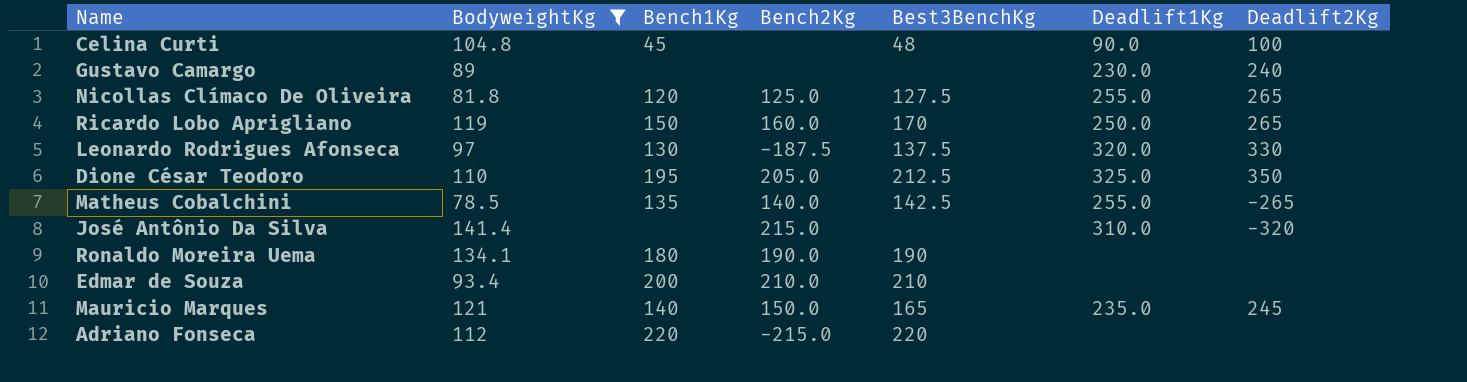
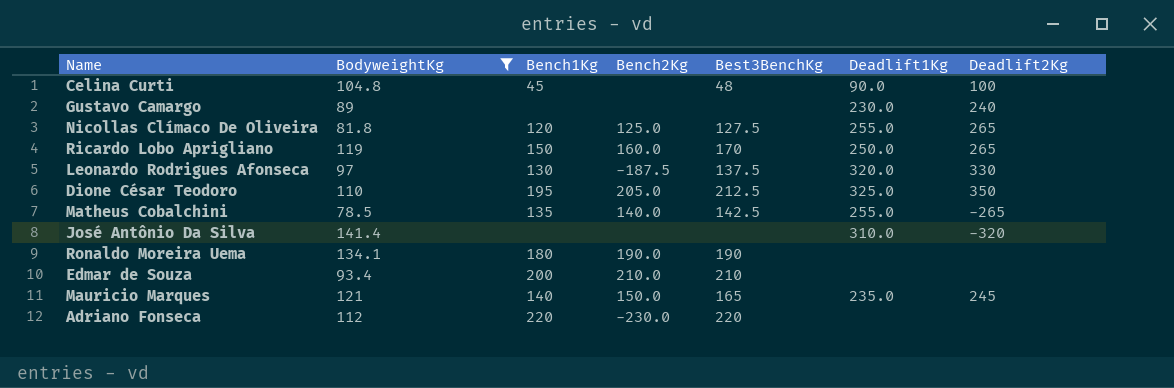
José Antônio Da Silva | Bench2Kg: 215.0 -> none
Adriano Fonseca | Bench2Kg: -215.0 -> -230.0

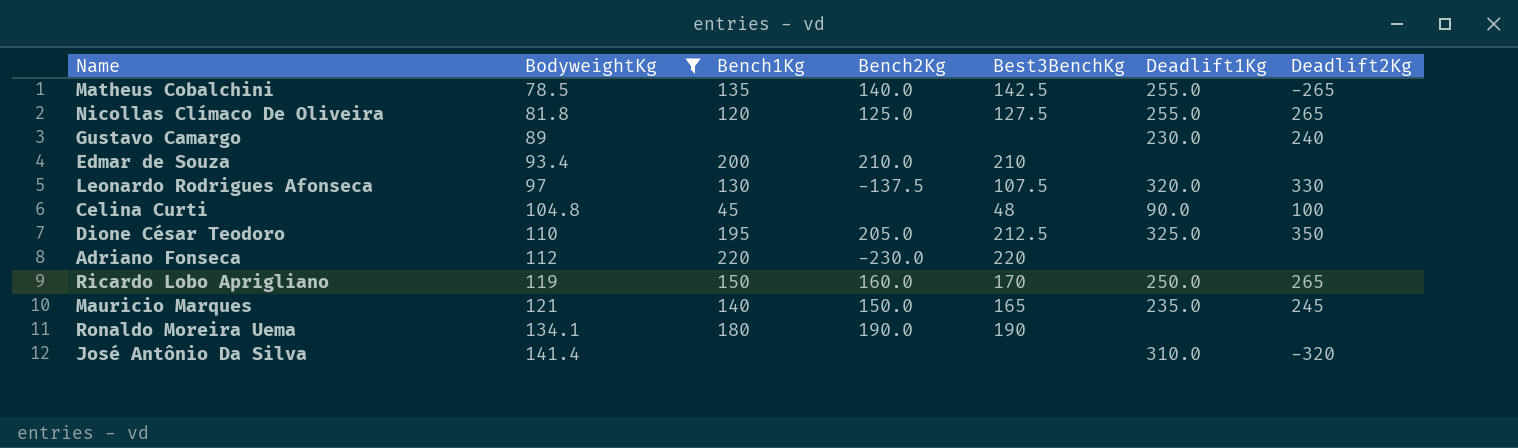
row order: none -> BodyweightKg ascending
Leonardo Rodrigues Afonseca | Bench2Kg: -187.5 -> -137.5
Leonardo Rodrigues Afonseca | Best3BenchKg: 137.5 -> 107.5

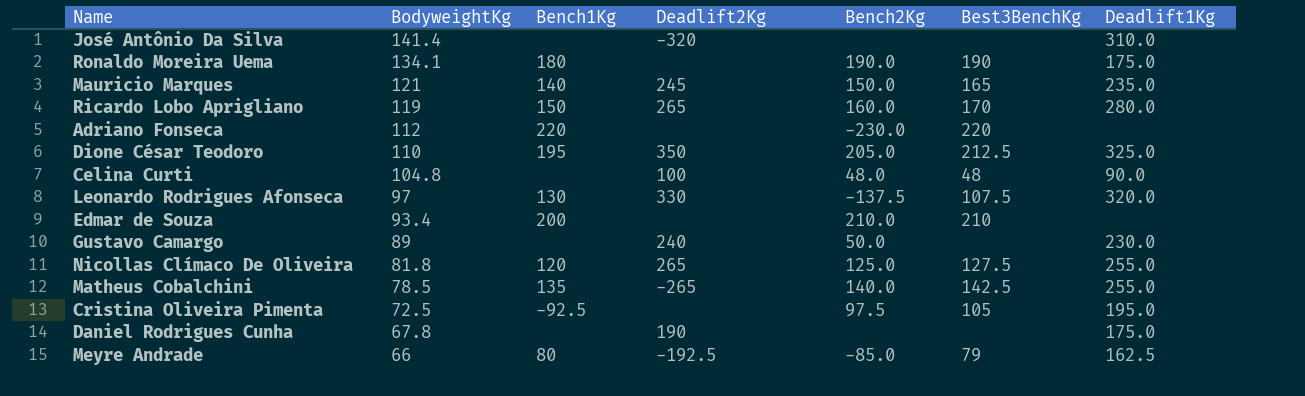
filter: BodyweightKg >= 78.5 -> none
row order: BodyweightKg ascending -> BodyweightKg descending
column Deadlift2Kg | position: 7 -> 4
Ronaldo Moreira Uema | Deadlift1Kg: none -> 175.0
Ricardo Lobo Aprigliano | Deadlift1Kg: 250.0 -> 280.0
Celina Curti | Bench1Kg: 45 -> none
Celina Curti | Bench2Kg: none -> 48.0
Gustavo Camargo | Bench2Kg: none -> 50.0

